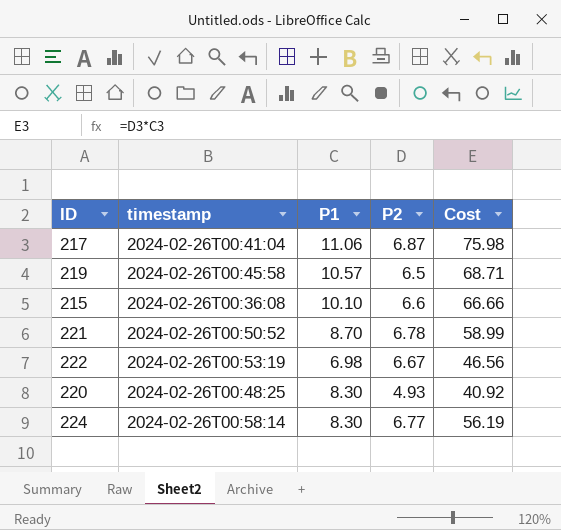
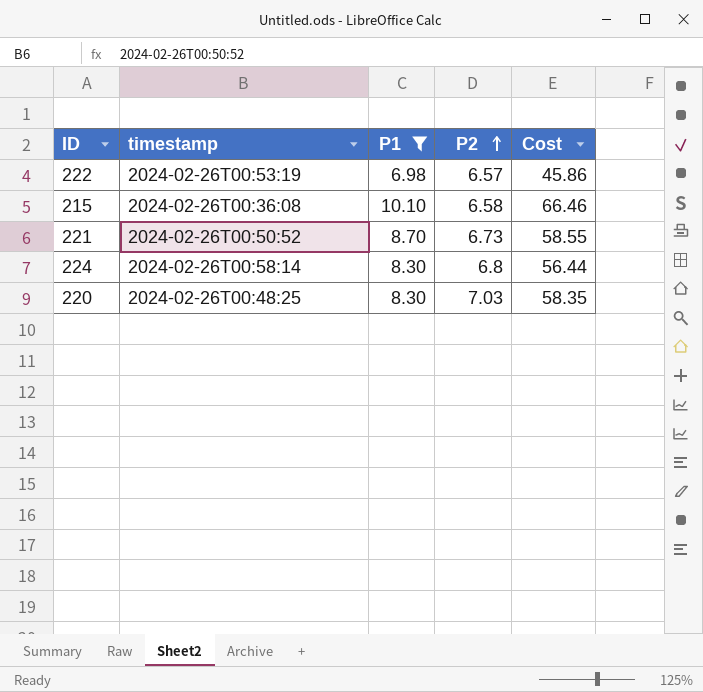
filter: none -> P1 <= 10.10
row order: none -> P2 ascending
222 | P2: 6.67 -> 6.57
222 | Cost: 46.56 -> 45.86
215 | P2: 6.6 -> 6.58
215 | Cost: 66.66 -> 66.46
221 | P2: 6.78 -> 6.73
221 | Cost: 58.99 -> 58.55
224 | P2: 6.77 -> 6.8
224 | Cost: 56.19 -> 56.44
220 | P2: 4.93 -> 7.03
220 | Cost: 40.92 -> 58.35

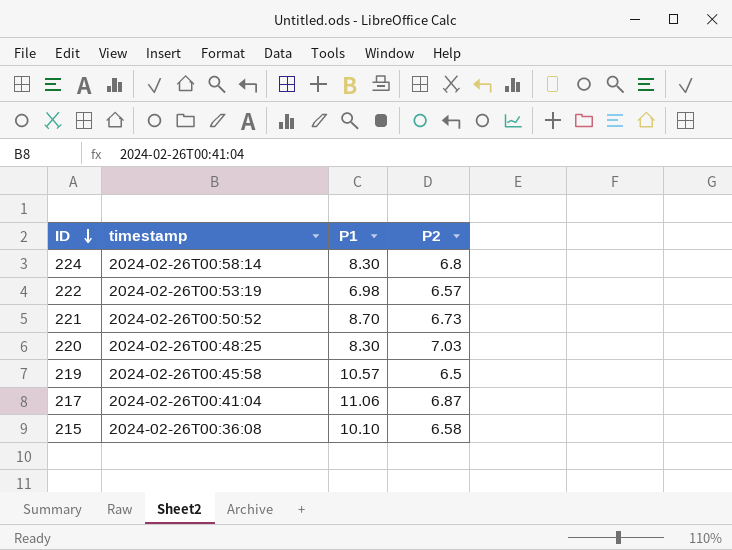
filter: P1 <= 10.10 -> none
row order: P2 ascending -> ID descending
column Cost | formula: [P1] * [P2] -> none

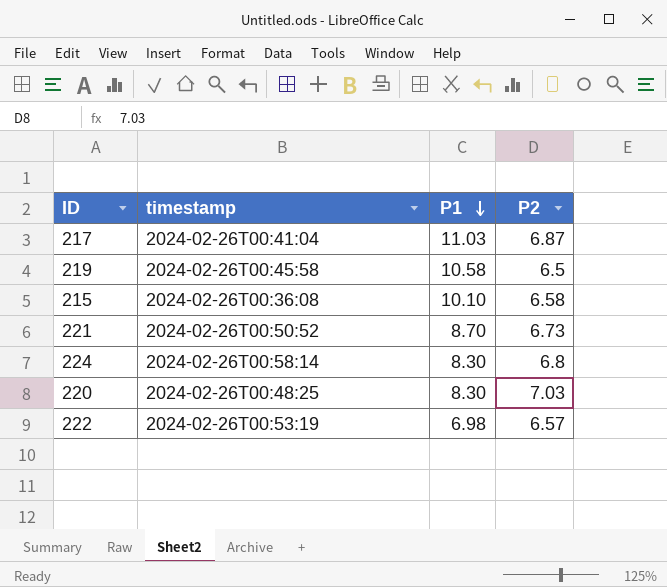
row order: ID descending -> P1 descending
217 | P1: 11.06 -> 11.03
219 | P1: 10.57 -> 10.58

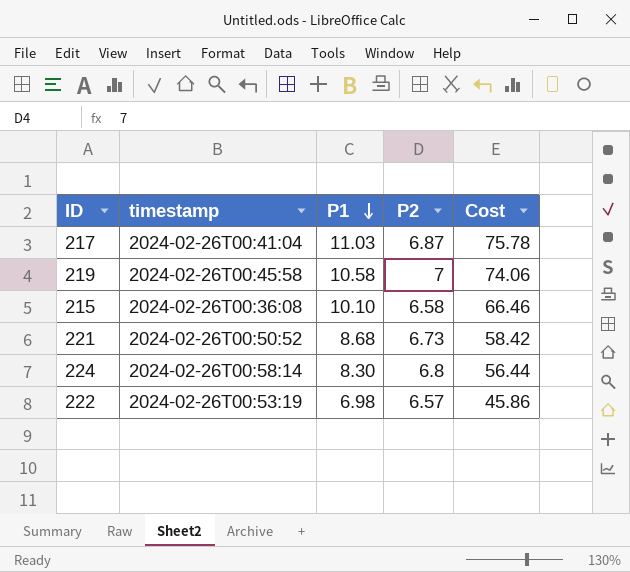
column Cost | formula: none -> [P1] * [P2]
row 220: 2024-02-26T00:48:25 | 8.30 | 7.03 -> none
219 | P2: 6.5 -> 7
221 | P1: 8.70 -> 8.68

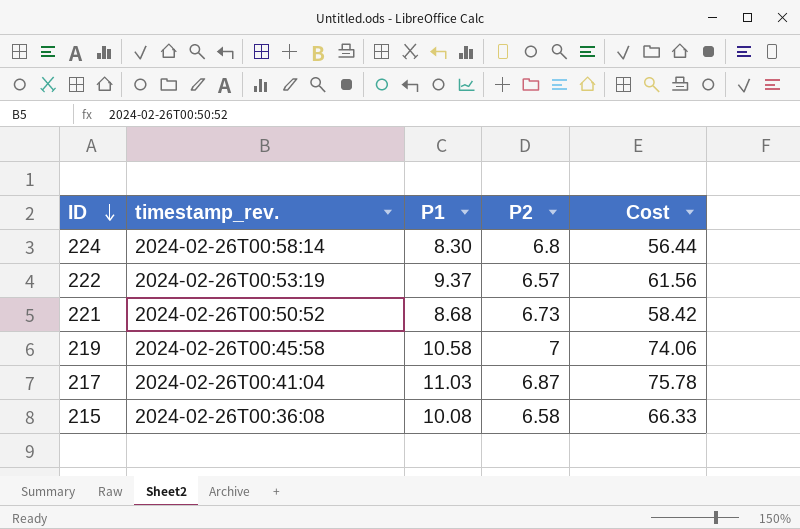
row order: P1 descending -> ID descending
column name: timestamp -> timestamp_rev.
222 | P1: 6.98 -> 9.37
222 | Cost: 45.86 -> 61.56
215 | P1: 10.10 -> 10.08
215 | Cost: 66.46 -> 66.33

